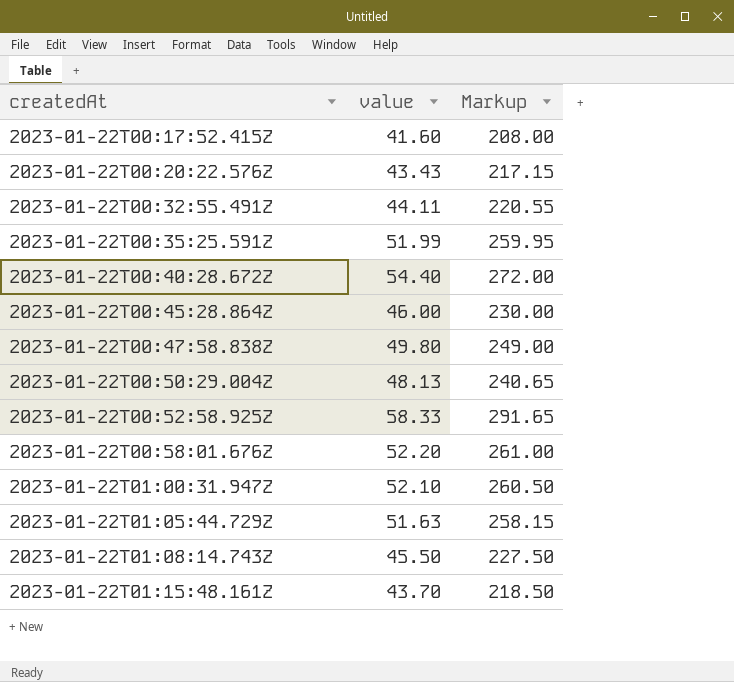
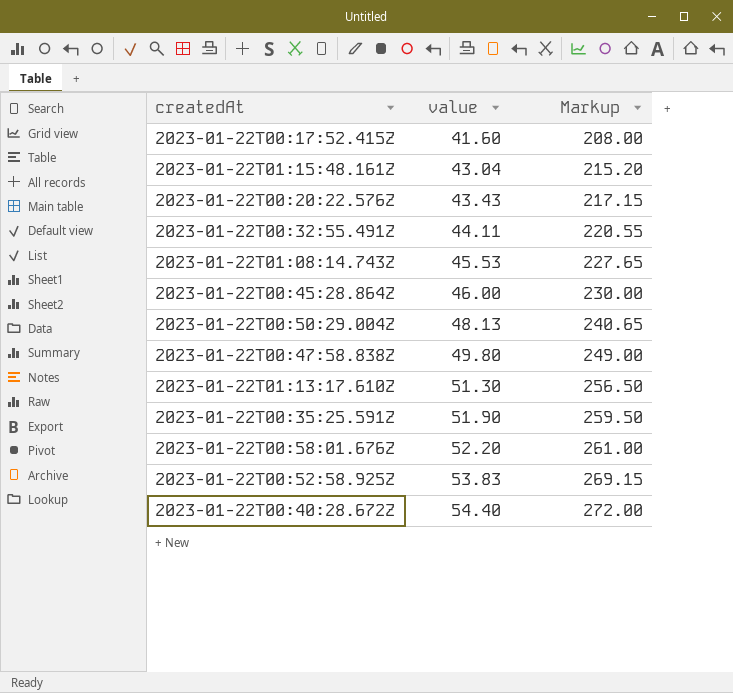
row order: createdAt ascending -> value ascending
row 2023-01-22T01:00:31.947Z: 52.10 | 260.50 -> none
row 2023-01-22T01:05:44.729Z: 51.63 | 258.15 -> none
2023-01-22T01:15:48.161Z | value: 43.70 -> 43.04
2023-01-22T01:15:48.161Z | Markup: 218.50 -> 215.20
2023-01-22T01:08:14.743Z | value: 45.50 -> 45.53
2023-01-22T01:08:14.743Z | Markup: 227.50 -> 227.65
row 2023-01-22T01:13:17.610Z: none -> 51.30 | 256.50
2023-01-22T00:35:25.591Z | value: 51.99 -> 51.90
2023-01-22T00:35:25.591Z | Markup: 259.95 -> 259.50
2023-01-22T00:52:58.925Z | value: 58.33 -> 53.83
2023-01-22T00:52:58.925Z | Markup: 291.65 -> 269.15

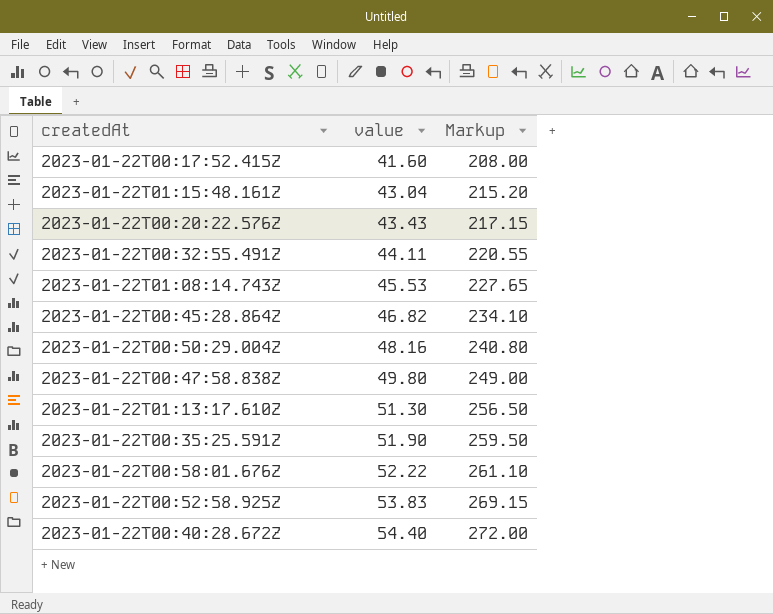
2023-01-22T00:45:28.864Z | value: 46.00 -> 46.82
2023-01-22T00:45:28.864Z | Markup: 230.00 -> 234.10
2023-01-22T00:50:29.004Z | value: 48.13 -> 48.16
2023-01-22T00:50:29.004Z | Markup: 240.65 -> 240.80
2023-01-22T00:58:01.676Z | value: 52.20 -> 52.22
2023-01-22T00:58:01.676Z | Markup: 261.00 -> 261.10

